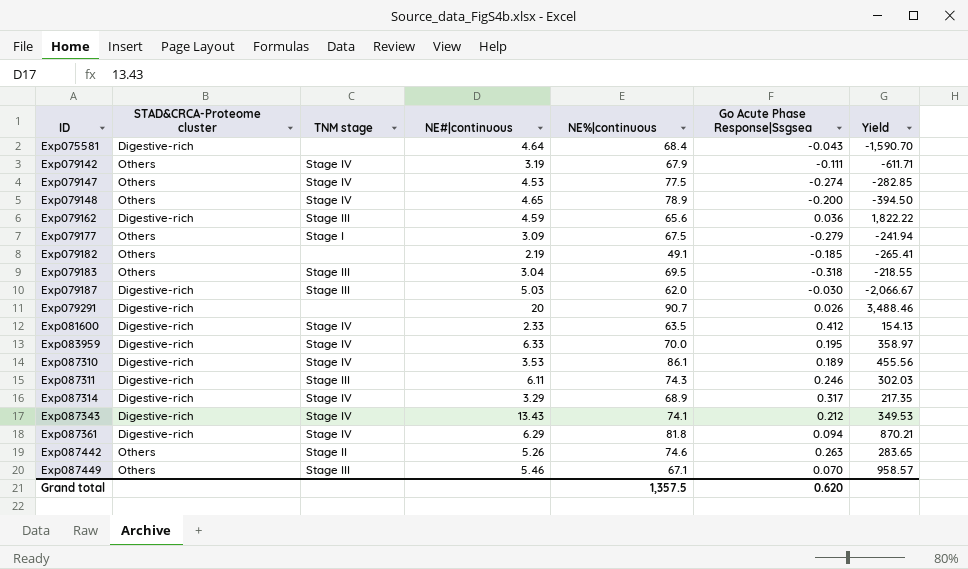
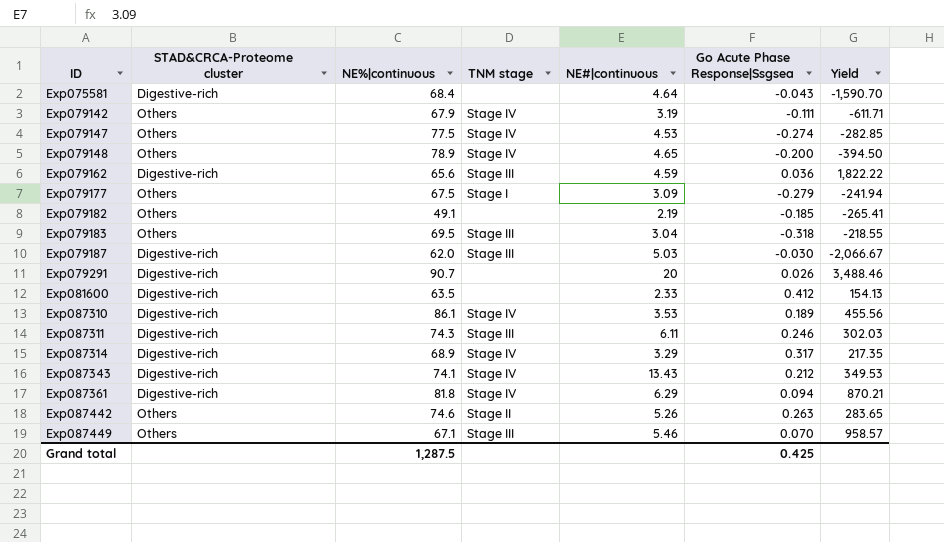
column NE%|continuous | position: 5 -> 3
row Exp083959: Digestive-rich | Stage IV | 6.33 | 70.0 | 0.195 | 358.97 -> none
Exp081600 | TNM stage: Stage IV -> none
Grand total | NE%|continuous: 1,357.5 -> 1,287.5
Grand total | Go Acute Phase Response|Ssgsea: 0.620 -> 0.425

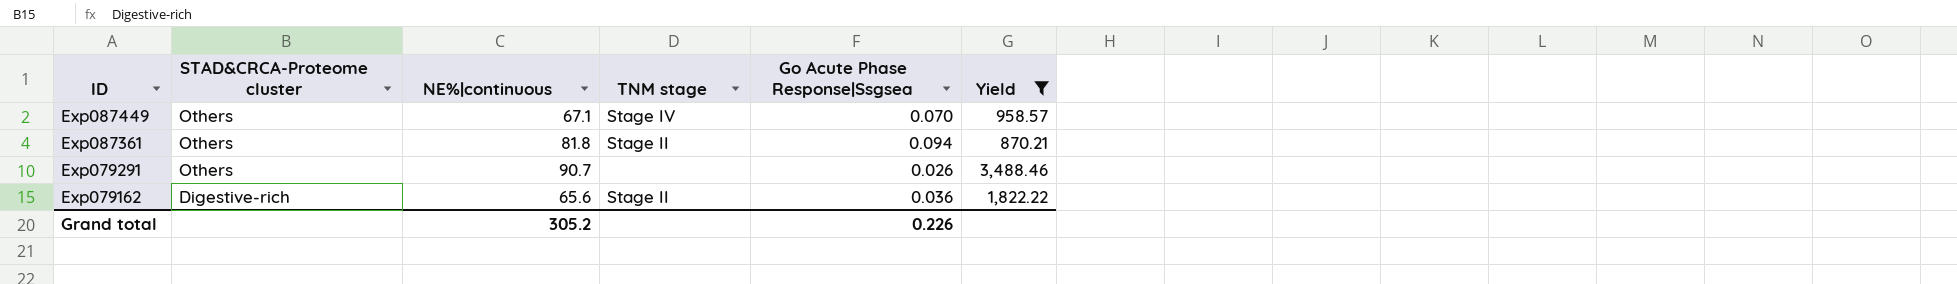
filter: none -> Yield >= 870.21
row order: ID ascending -> ID descending
column NE#|continuous | position: 5 -> none
Exp087449 | TNM stage: Stage III -> Stage IV
Exp087361 | STAD&CRCA-Proteome cluster: Digestive-rich -> Others
Exp087361 | TNM stage: Stage IV -> Stage II
Exp079291 | STAD&CRCA-Proteome cluster: Digestive-rich -> Others
Exp079162 | TNM stage: Stage III -> Stage II
Grand total | NE%|continuous: 1,287.5 -> 305.2
Grand total | Go Acute Phase Response|Ssgsea: 0.425 -> 0.226

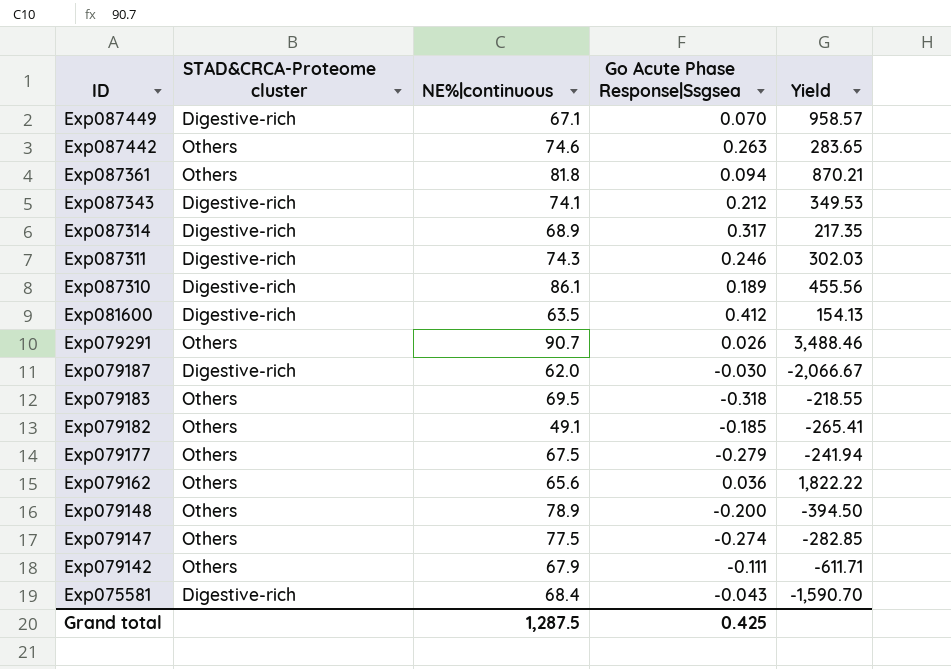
filter: Yield >= 870.21 -> none
column TNM stage | position: 4 -> none
Exp087449 | STAD&CRCA-Proteome cluster: Others -> Digestive-rich
Exp079162 | STAD&CRCA-Proteome cluster: Digestive-rich -> Others
Grand total | NE%|continuous: 305.2 -> 1,287.5
Grand total | Go Acute Phase Response|Ssgsea: 0.226 -> 0.425

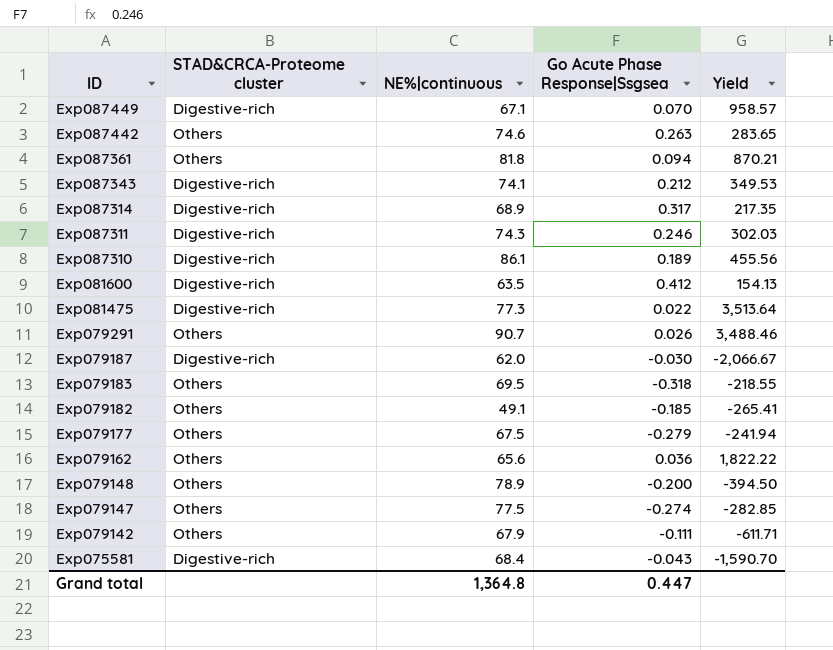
row Exp081475: none -> Digestive-rich | 77.3 | 0.022 | 3,513.64
Grand total | NE%|continuous: 1,287.5 -> 1,364.8
Grand total | Go Acute Phase Response|Ssgsea: 0.425 -> 0.447

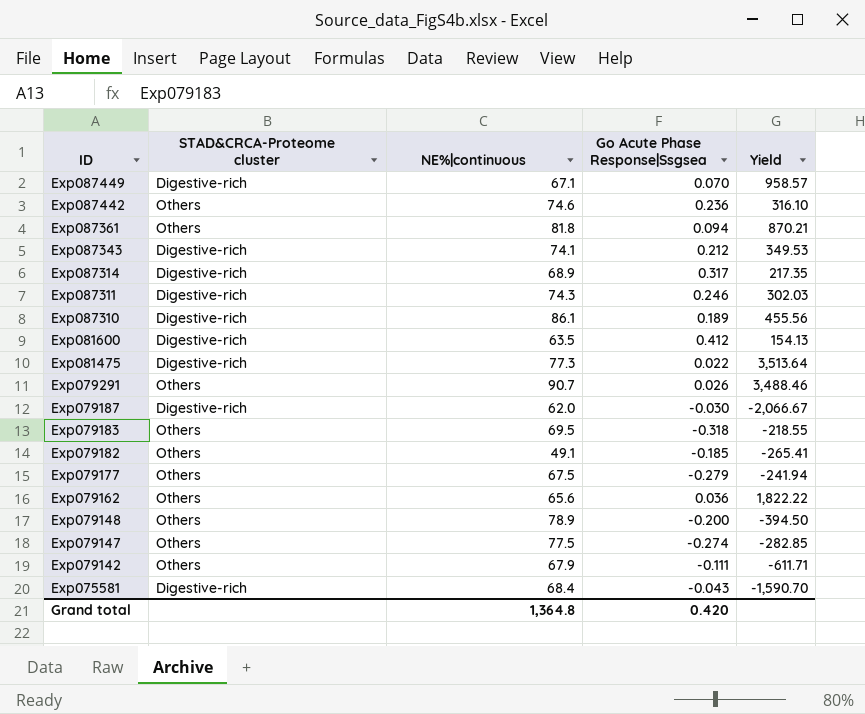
Exp087442 | Go Acute Phase Response|Ssgsea: 0.263 -> 0.236
Exp087442 | Yield: 283.65 -> 316.10
Grand total | Go Acute Phase Response|Ssgsea: 0.447 -> 0.420

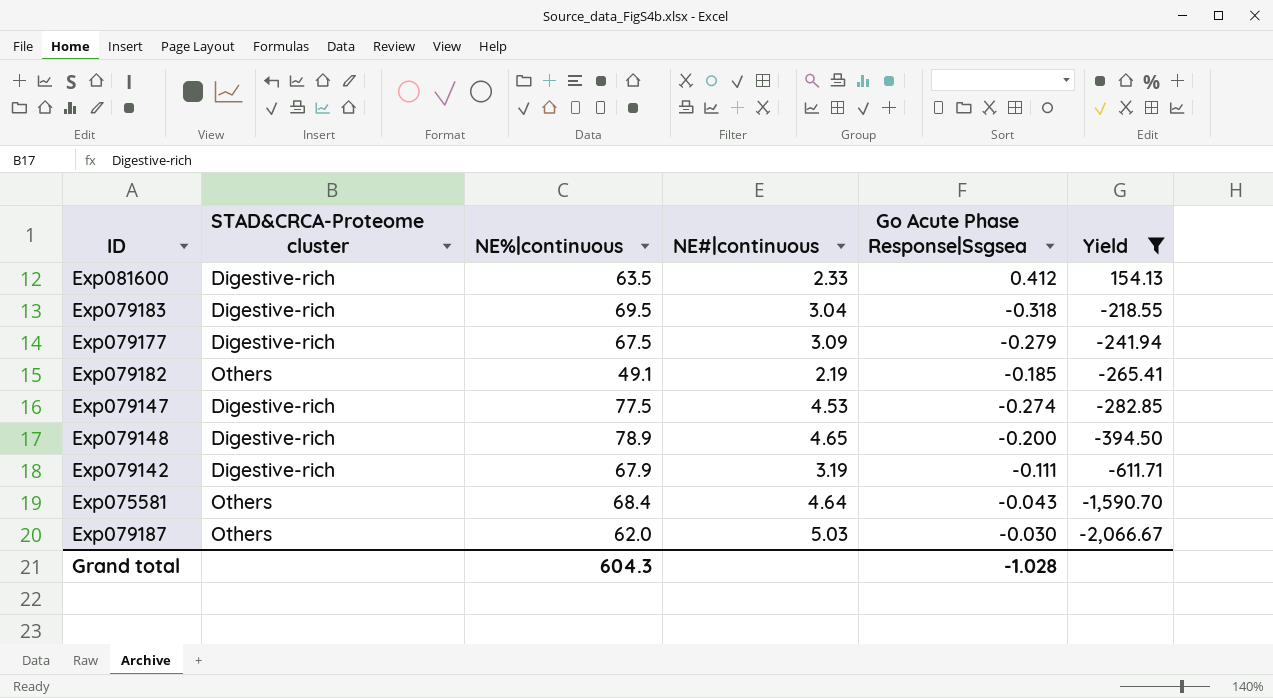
filter: none -> Yield <= 154.13
row order: ID descending -> Yield descending
column NE#|continuous | position: none -> 4
Exp079183 | STAD&CRCA-Proteome cluster: Others -> Digestive-rich
Exp079177 | STAD&CRCA-Proteome cluster: Others -> Digestive-rich
Exp079147 | STAD&CRCA-Proteome cluster: Others -> Digestive-rich
Exp079148 | STAD&CRCA-Proteome cluster: Others -> Digestive-rich
Exp079142 | STAD&CRCA-Proteome cluster: Others -> Digestive-rich
Exp075581 | STAD&CRCA-Proteome cluster: Digestive-rich -> Others
Exp079187 | STAD&CRCA-Proteome cluster: Digestive-rich -> Others
Grand total | NE%|continuous: 1,364.8 -> 604.3
Grand total | Go Acute Phase Response|Ssgsea: 0.420 -> -1.028

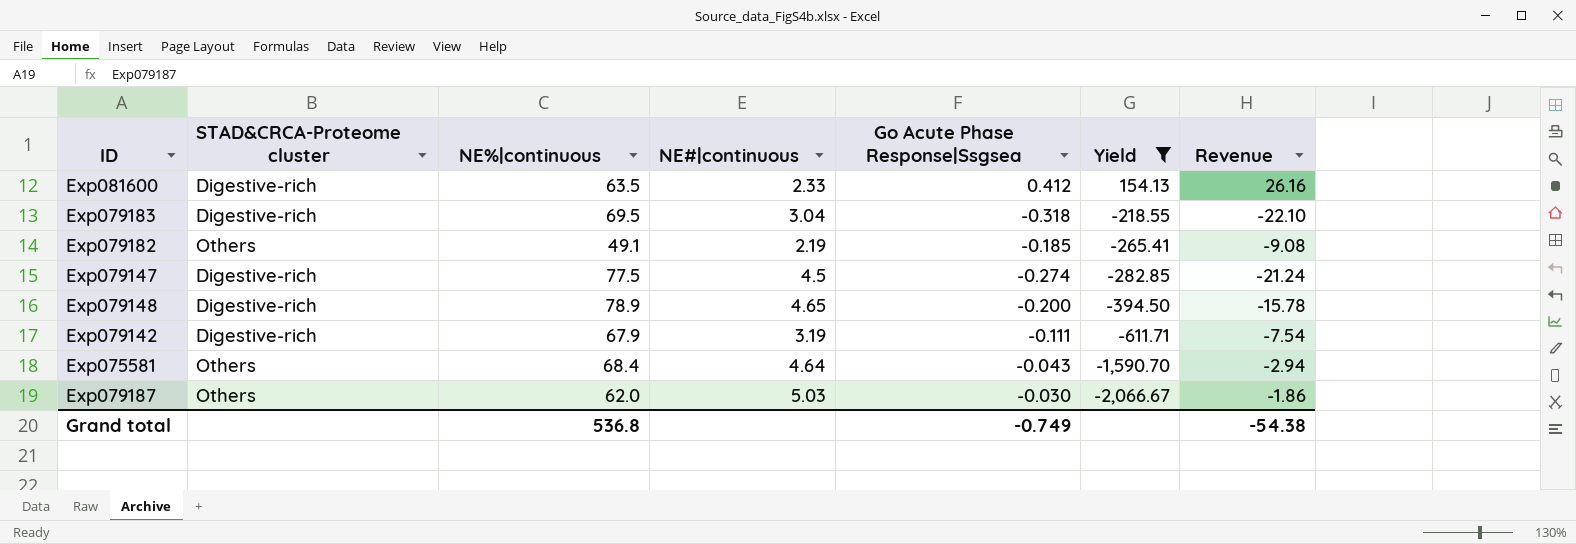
column Revenue | formula: none -> [NE%|continuous] * [Go Acute Phase Response|Ssgsea]
row Exp079177: Digestive-rich | 67.5 | 3.09 | -0.279 | -241.94 -> none
Exp079147 | NE#|continuous: 4.53 -> 4.5
Grand total | NE%|continuous: 604.3 -> 536.8
Grand total | Go Acute Phase Response|Ssgsea: -1.028 -> -0.749

